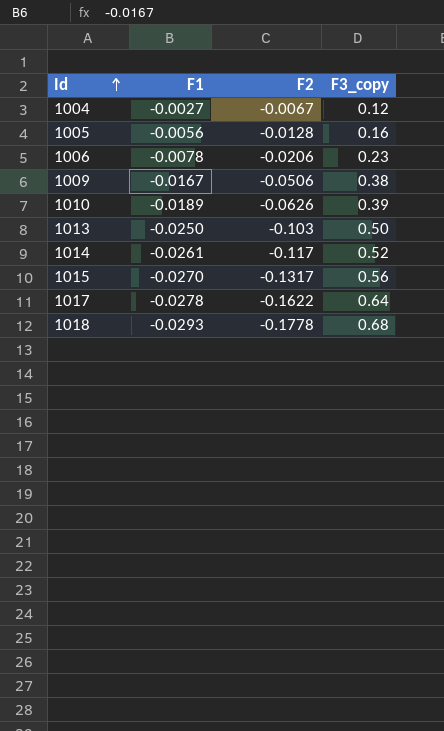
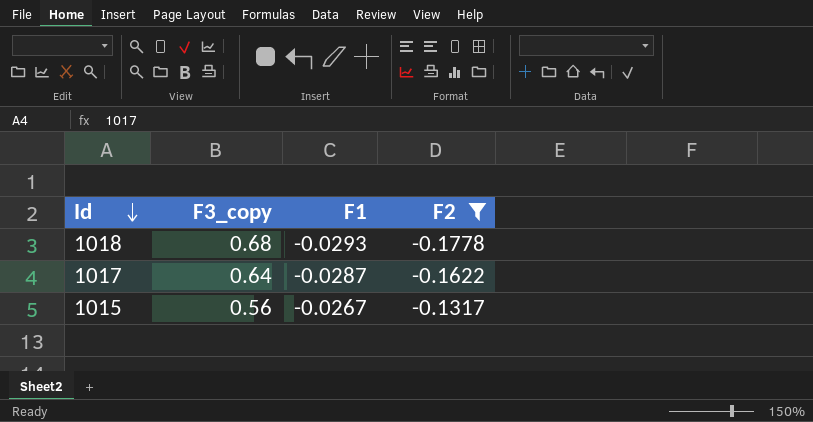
filter: none -> F2 <= -0.1317
row order: Id ascending -> Id descending
column F3_copy | position: 4 -> 2
1017 | F1: -0.0278 -> -0.0287
1015 | F1: -0.0270 -> -0.0267

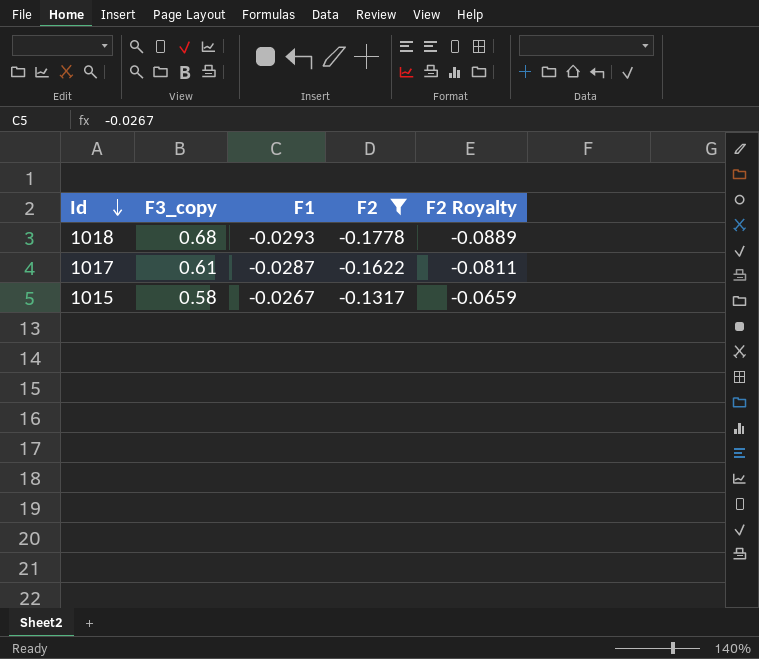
column F2 Royalty | formula: none -> [F2] * 0.5
1017 | F3_copy: 0.64 -> 0.61
1015 | F3_copy: 0.56 -> 0.58

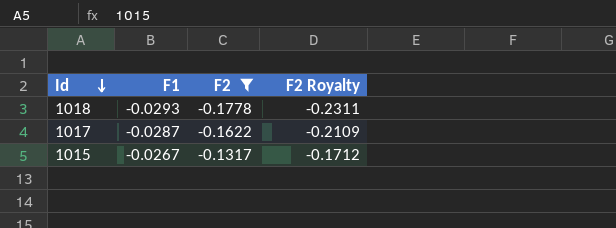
column F3_copy | position: 2 -> none
column F2 Royalty | formula: [F2] * 0.5 -> [F2] * 1.3

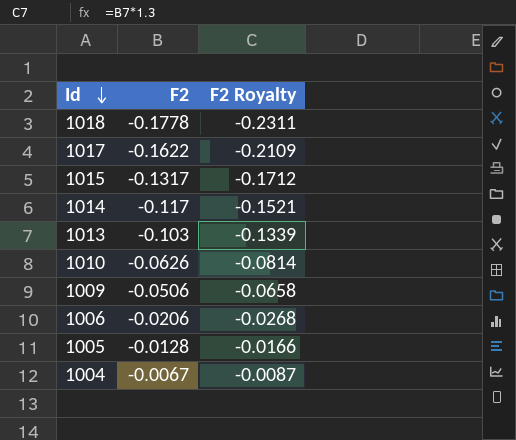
filter: F2 <= -0.1317 -> none
column F1 | position: 2 -> none

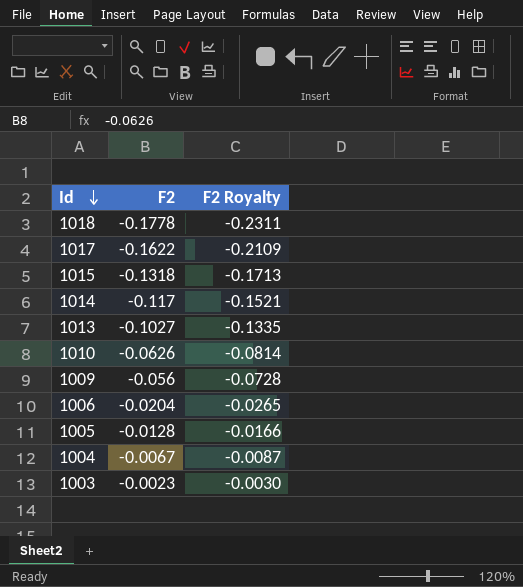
1015 | F2: -0.1317 -> -0.1318
1015 | F2 Royalty: -0.1712 -> -0.1713
1013 | F2: -0.103 -> -0.1027
1013 | F2 Royalty: -0.1339 -> -0.1335
1009 | F2: -0.0506 -> -0.056
1009 | F2 Royalty: -0.0658 -> -0.0728
1006 | F2: -0.0206 -> -0.0204
1006 | F2 Royalty: -0.0268 -> -0.0265
row 1003: none -> -0.0023 | -0.0030

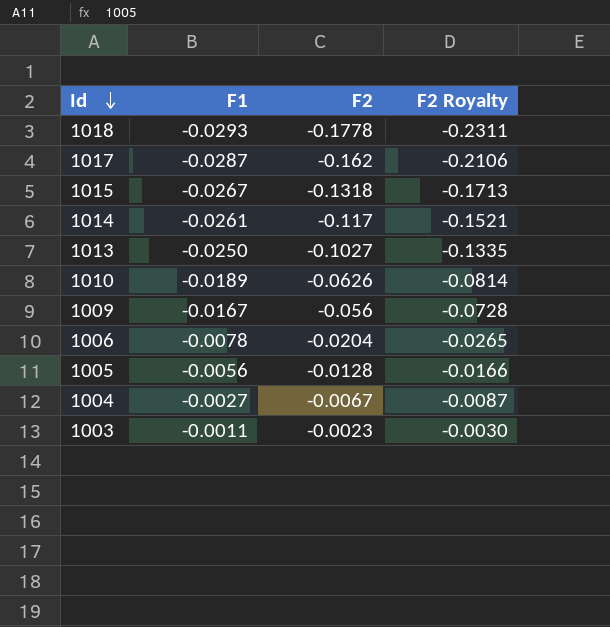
column F1 | position: none -> 2
1017 | F2: -0.1622 -> -0.162
1017 | F2 Royalty: -0.2109 -> -0.2106

